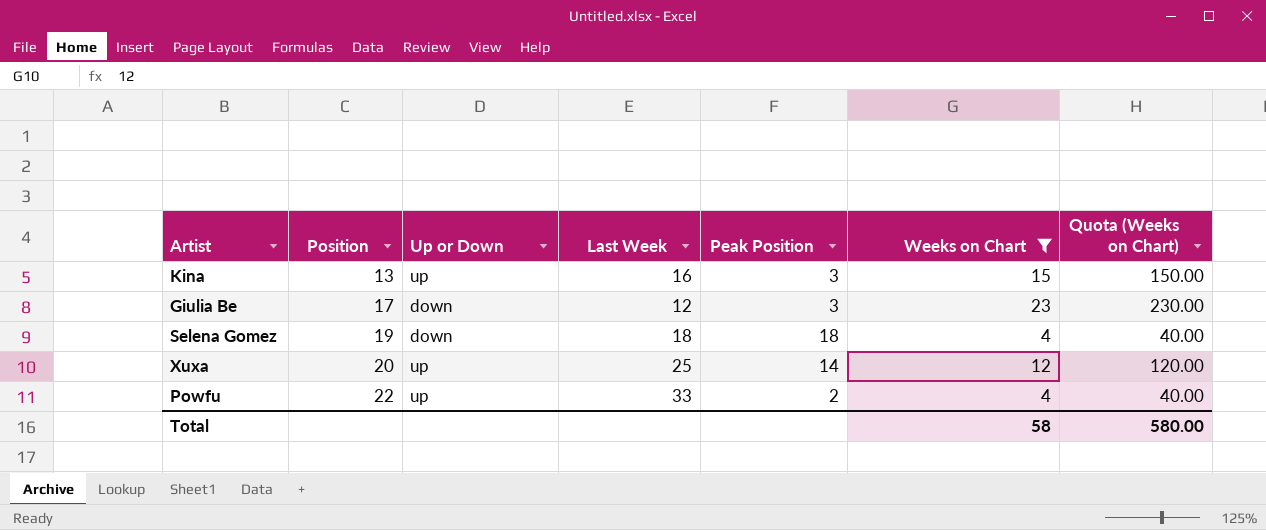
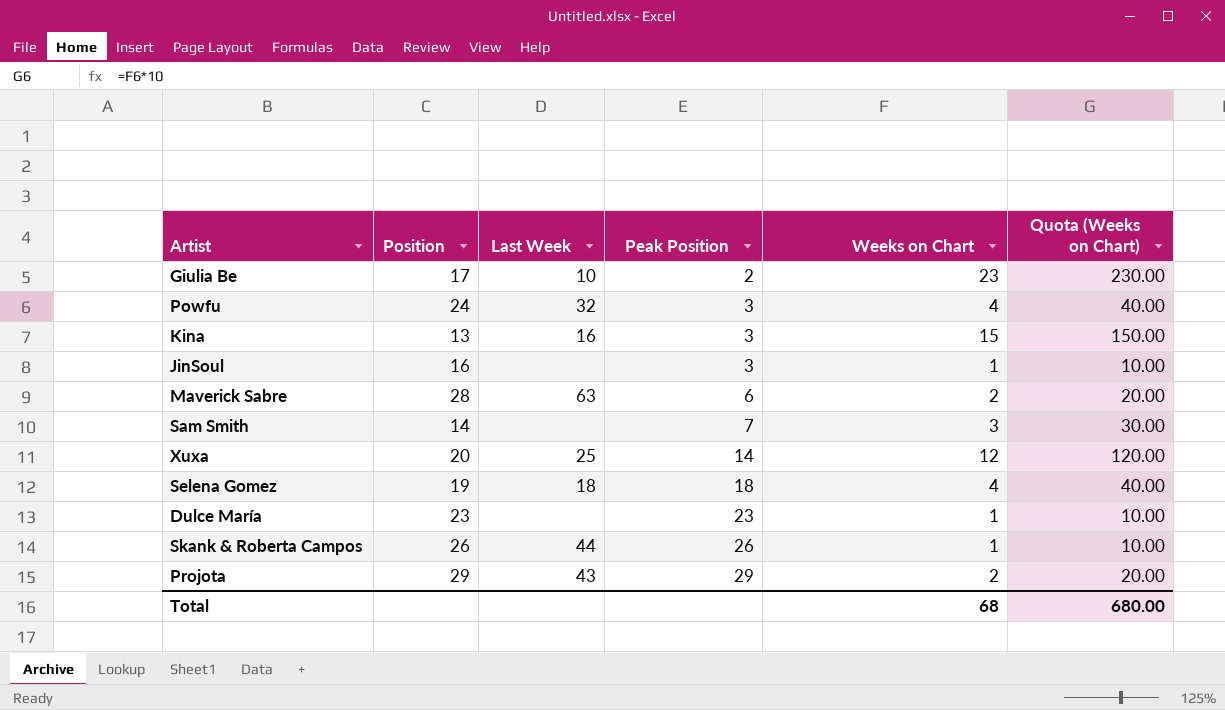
filter: Weeks on Chart >= 4 -> none
row order: Position ascending -> Peak Position ascending
column Up or Down | position: 3 -> none
Giulia Be | Last Week: 12 -> 10
Giulia Be | Peak Position: 3 -> 2
Powfu | Position: 22 -> 24
Powfu | Last Week: 33 -> 32
Powfu | Peak Position: 2 -> 3
Total | Weeks on Chart: 58 -> 68
Total | Quota (Weeks on Chart): 580.00 -> 680.00

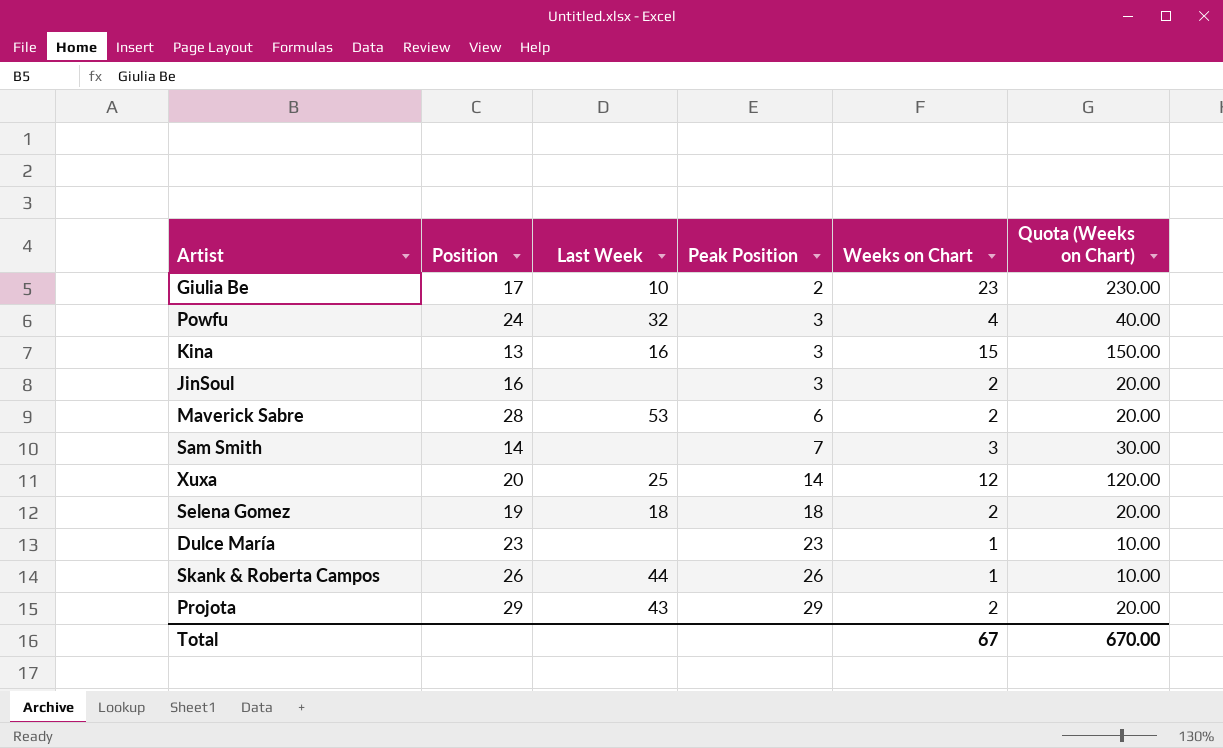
JinSoul | Weeks on Chart: 1 -> 2
JinSoul | Quota (Weeks on Chart): 10.00 -> 20.00
Maverick Sabre | Last Week: 63 -> 53
Selena Gomez | Weeks on Chart: 4 -> 2
Selena Gomez | Quota (Weeks on Chart): 40.00 -> 20.00
Total | Weeks on Chart: 68 -> 67
Total | Quota (Weeks on Chart): 680.00 -> 670.00

